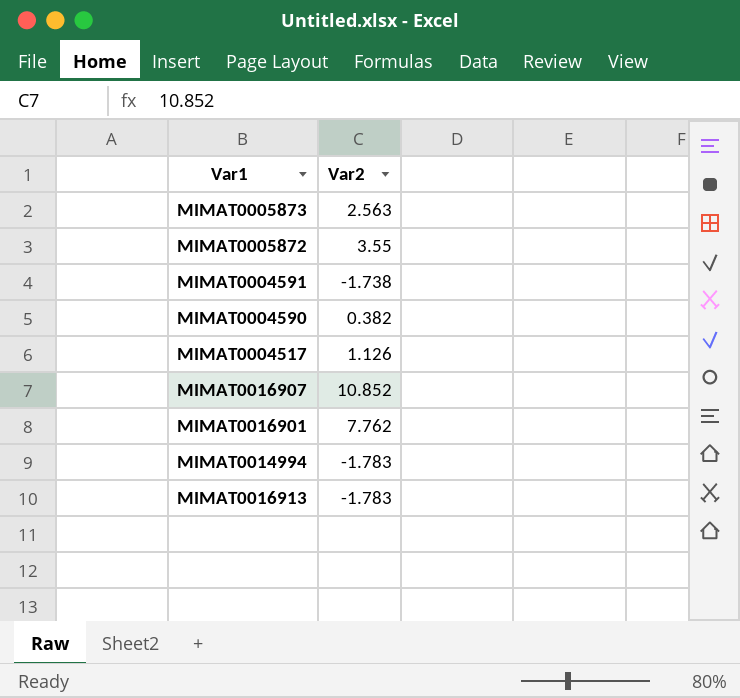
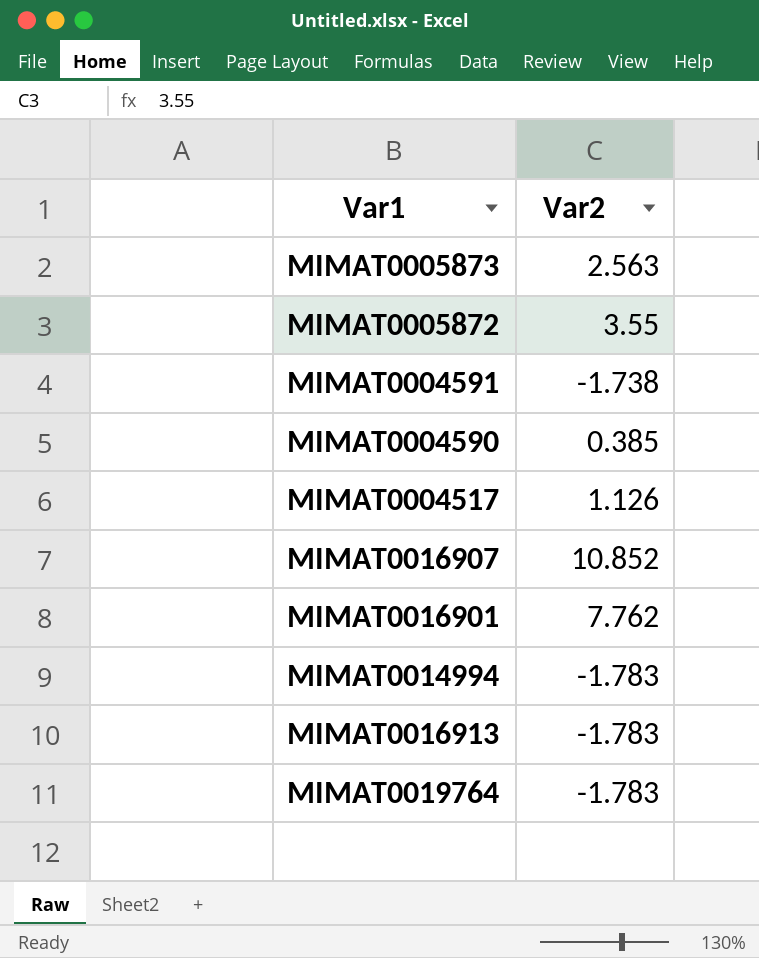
MIMAT0004590 | Var2: 0.382 -> 0.385
row MIMAT0019764: none -> -1.783

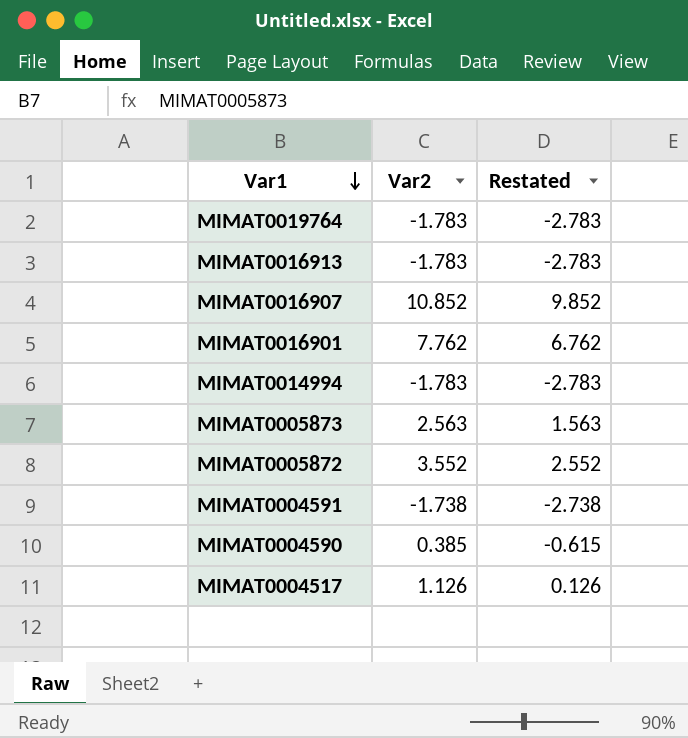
row order: none -> Var1 descending
column Restated | formula: none -> [Var2] - 1
MIMAT0005872 | Var2: 3.55 -> 3.552

